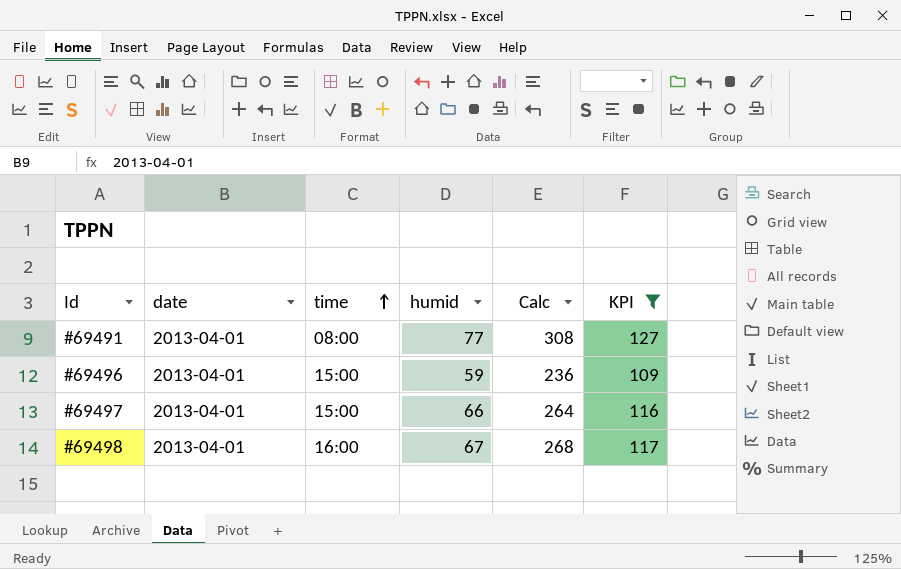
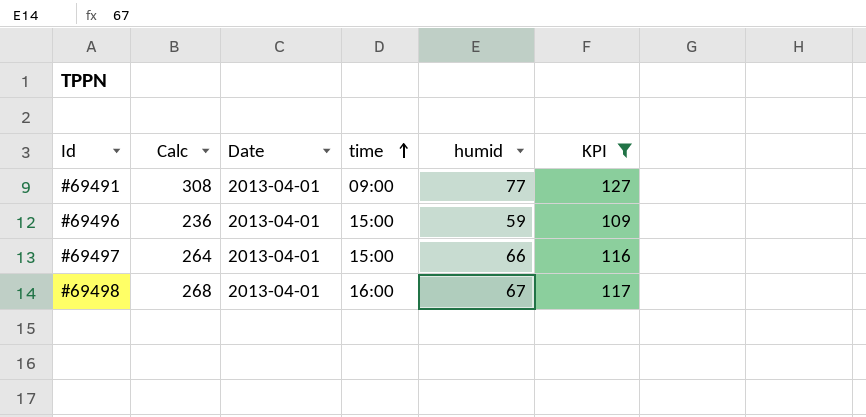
column Calc | position: 5 -> 2
column name: date -> Date
#69491 | time: 08:00 -> 09:00

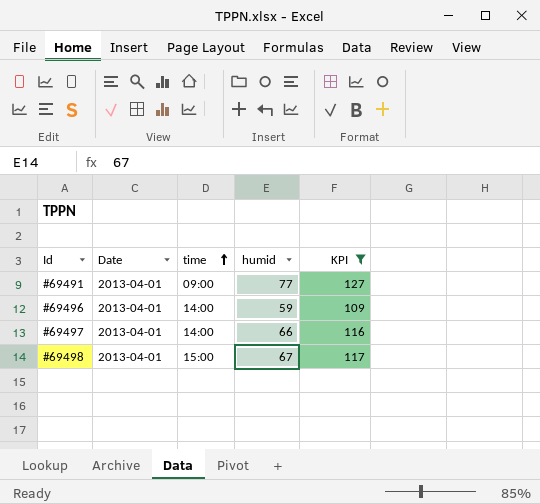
column Calc | formula: [humid] * 4 -> none
#69496 | time: 15:00 -> 14:00
#69497 | time: 15:00 -> 14:00
#69498 | time: 16:00 -> 15:00

